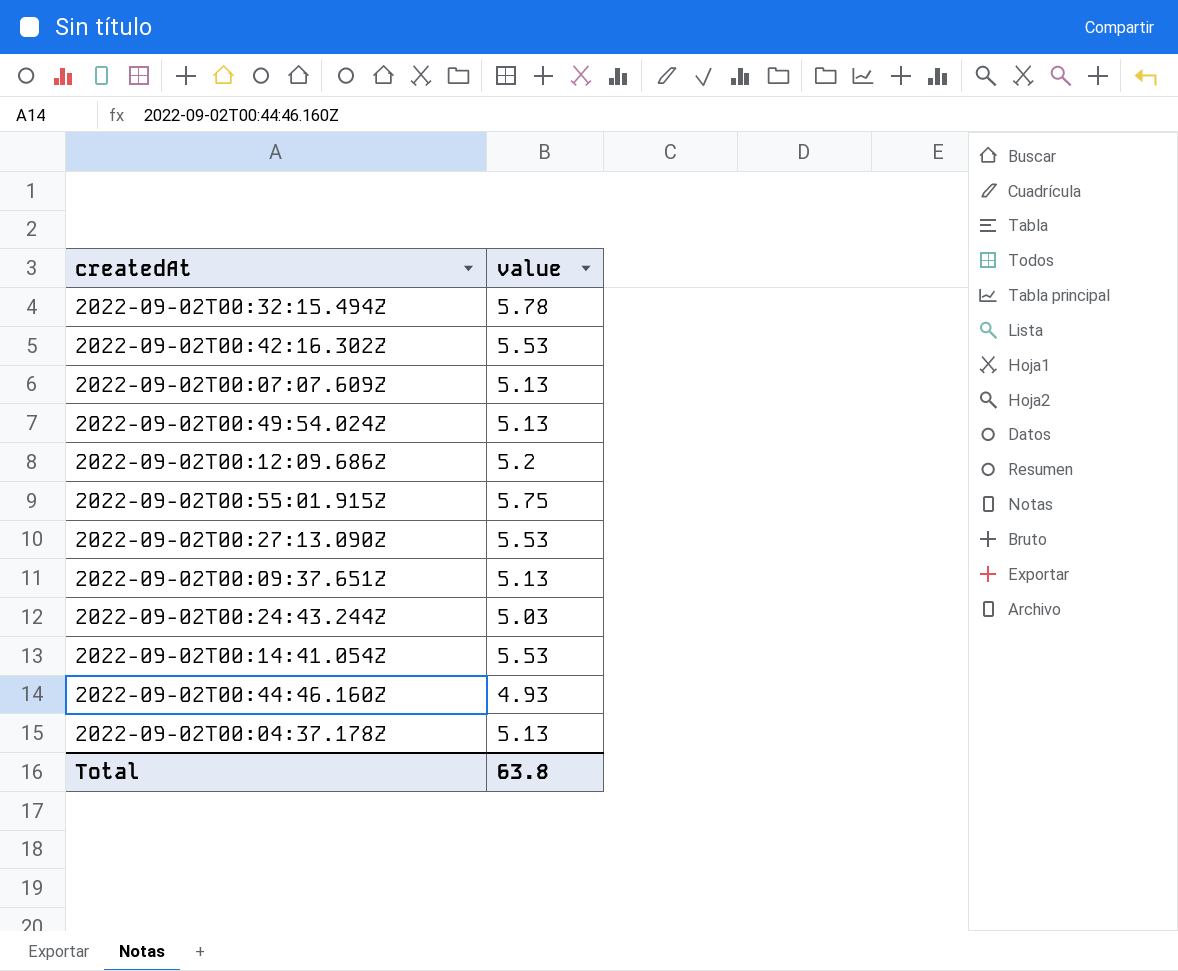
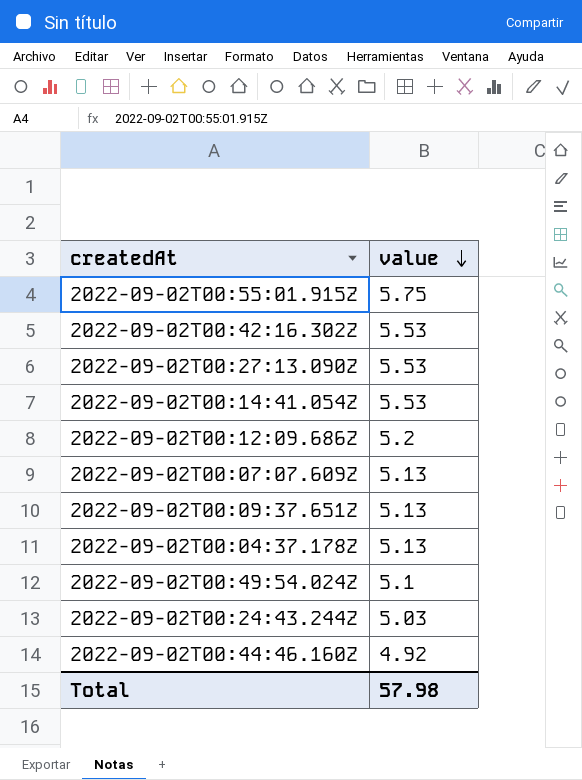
row order: none -> value descending
row 2022-09-02T00:32:15.494Z: 5.78 -> none
2022-09-02T00:49:54.024Z | value: 5.13 -> 5.1
2022-09-02T00:44:46.160Z | value: 4.93 -> 4.92
Total | value: 63.8 -> 57.98

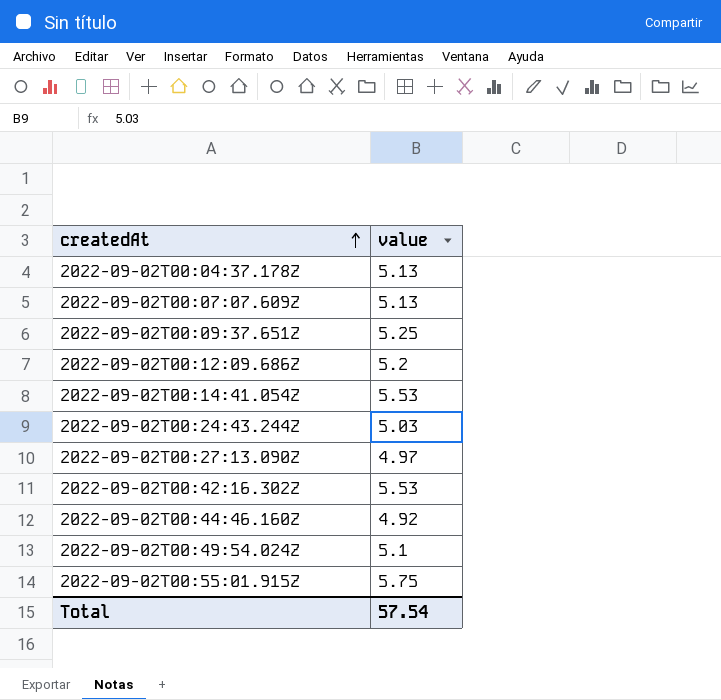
row order: value descending -> createdAt ascending
2022-09-02T00:09:37.651Z | value: 5.13 -> 5.25
2022-09-02T00:27:13.090Z | value: 5.53 -> 4.97
Total | value: 57.98 -> 57.54

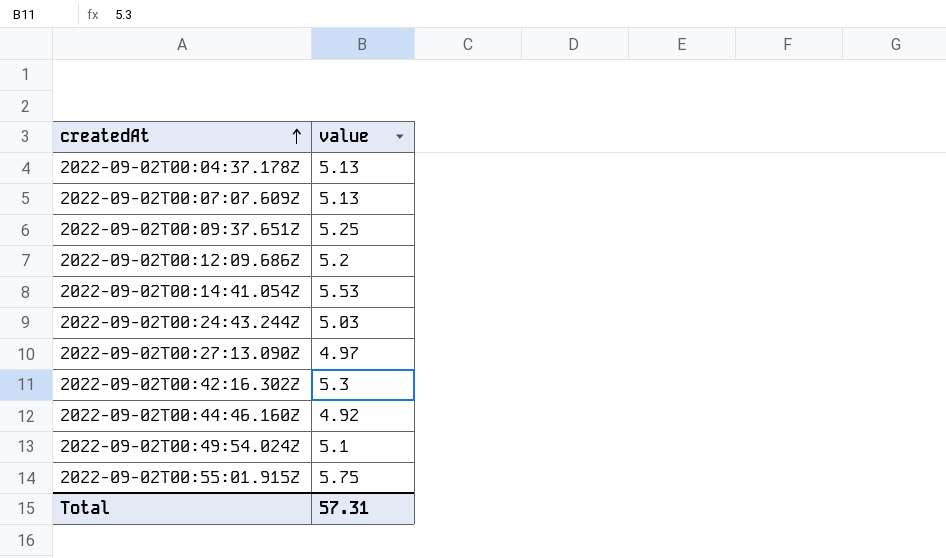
2022-09-02T00:42:16.302Z | value: 5.53 -> 5.3
Total | value: 57.54 -> 57.31

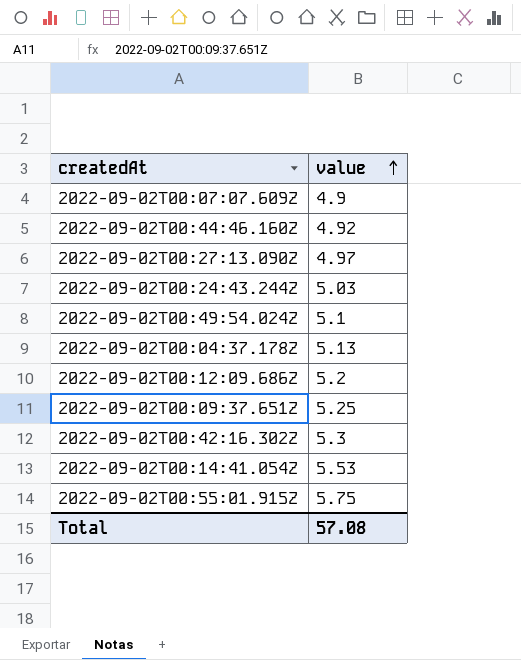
row order: createdAt ascending -> value ascending
2022-09-02T00:07:07.609Z | value: 5.13 -> 4.9
Total | value: 57.31 -> 57.08

